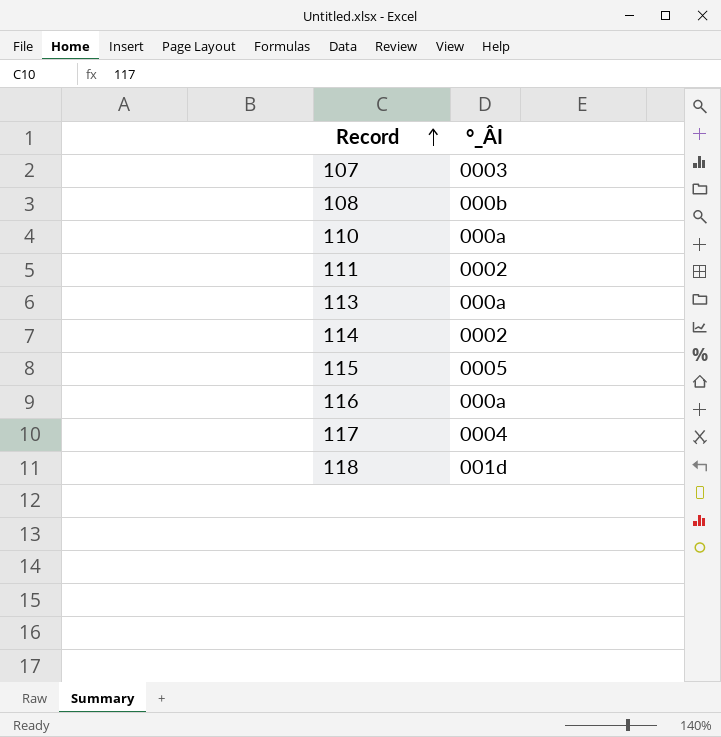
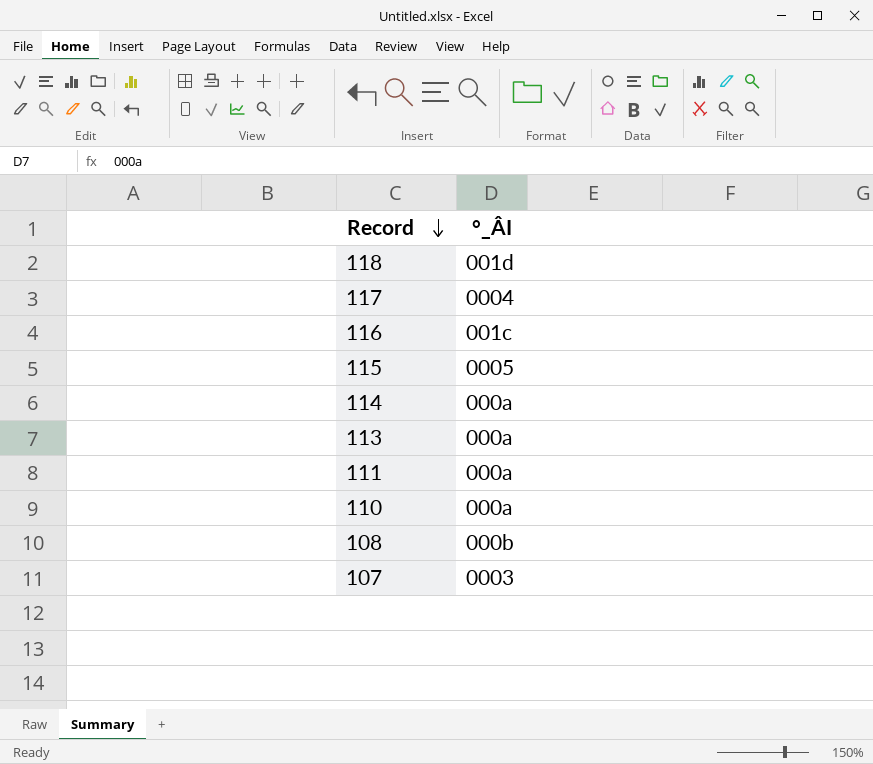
row order: Record ascending -> Record descending
116 | °_ÂI: 000a -> 001c
114 | °_ÂI: 0002 -> 000a
111 | °_ÂI: 0002 -> 000a

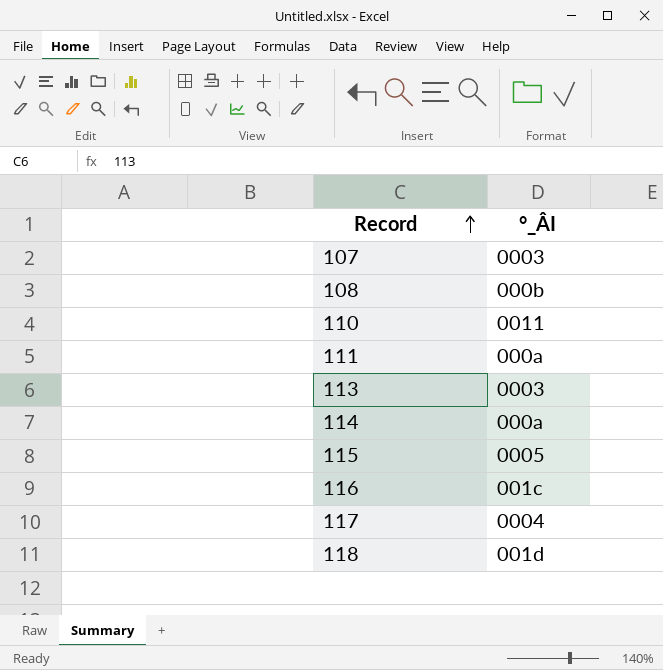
row order: Record descending -> Record ascending
110 | °_ÂI: 000a -> 0011
113 | °_ÂI: 000a -> 0003

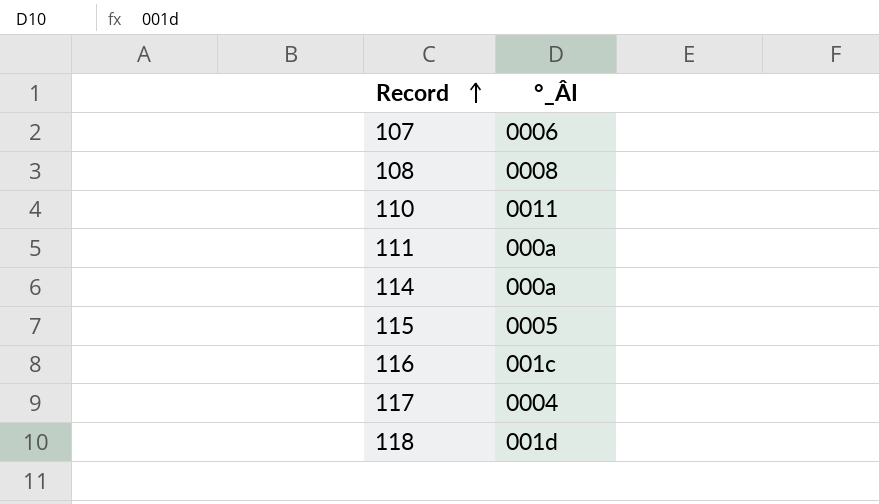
row 113: 0003 -> none
107 | °_ÂI: 0003 -> 0006
108 | °_ÂI: 000b -> 0008

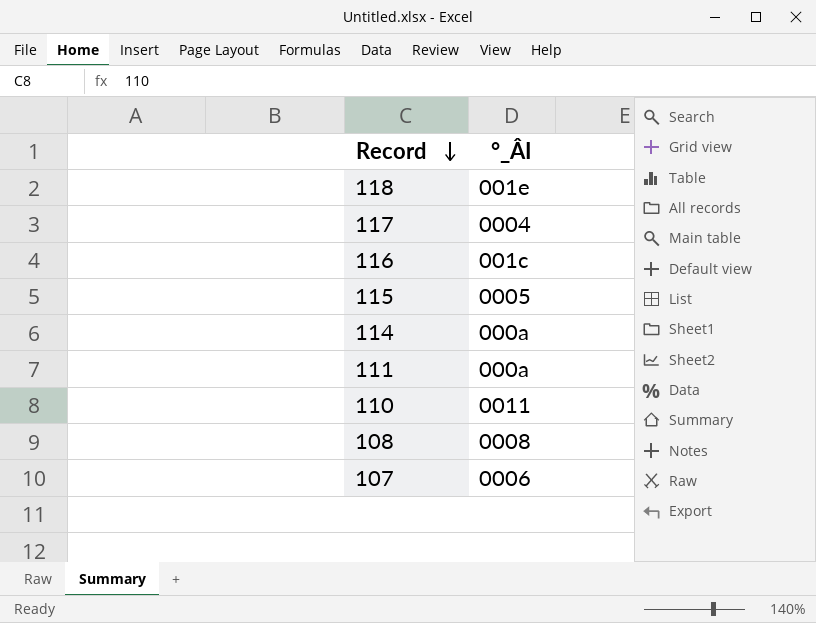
row order: Record ascending -> Record descending
118 | °_ÂI: 001d -> 001e

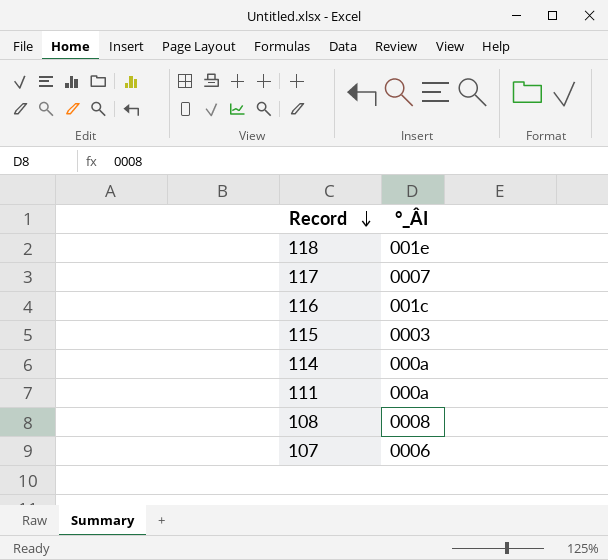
row 110: 0011 -> none
117 | °_ÂI: 0004 -> 0007
115 | °_ÂI: 0005 -> 0003

